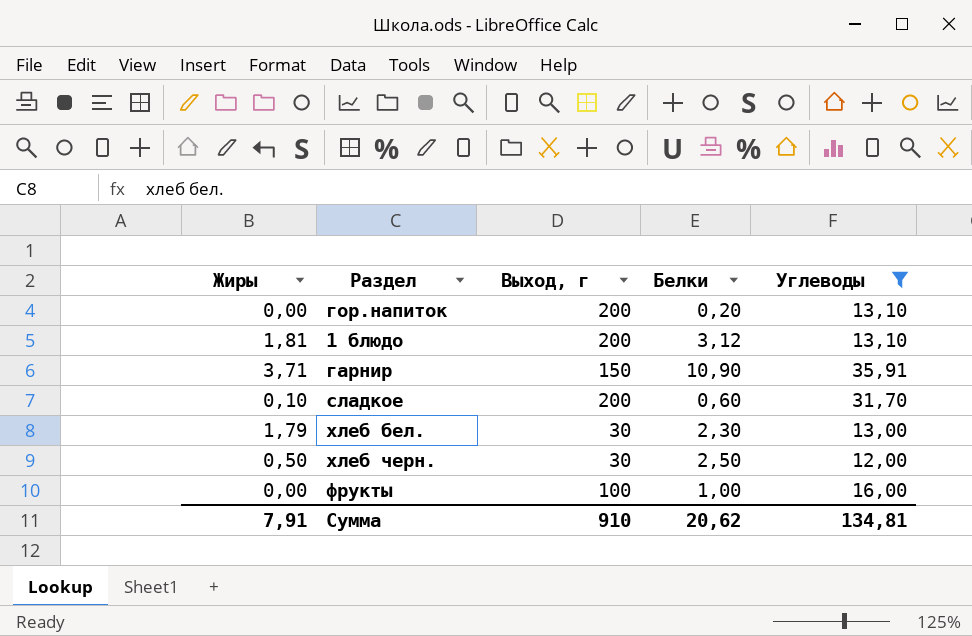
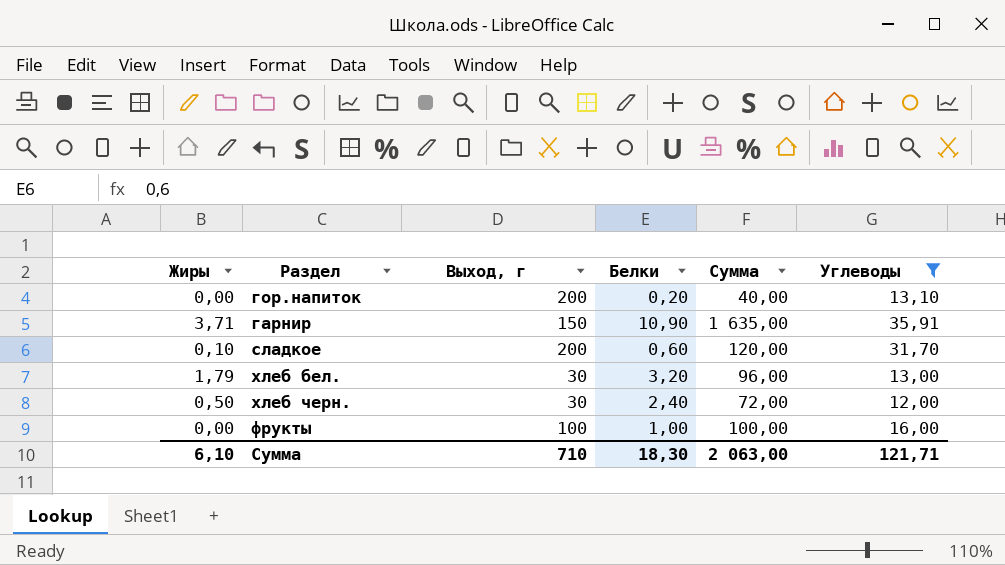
column Сумма | formula: none -> [Выход, г] * [Белки]
row 1 блюдо: 1,81 | 200 | 3,12 | 13,10 -> none
хлеб бел. | Белки: 2,30 -> 3,20
хлеб черн. | Белки: 2,50 -> 2,40
Сумма | Жиры: 7,91 -> 6,10
Сумма | Выход, г: 910 -> 710
Сумма | Белки: 20,62 -> 18,30
Сумма | Углеводы: 134,81 -> 121,71

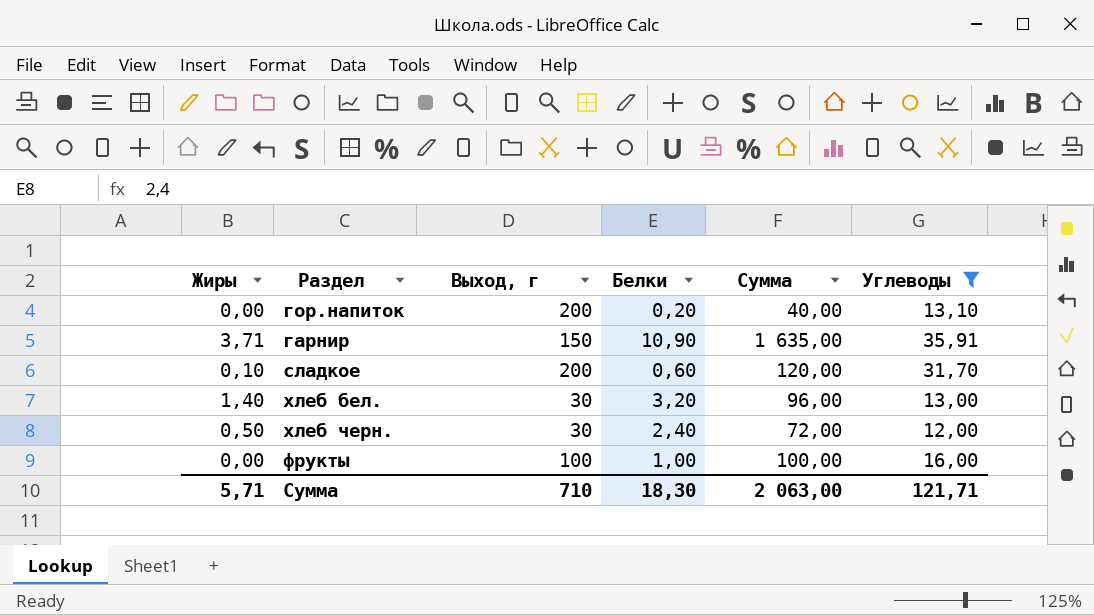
хлеб бел. | Жиры: 1,79 -> 1,40
Сумма | Жиры: 6,10 -> 5,71

